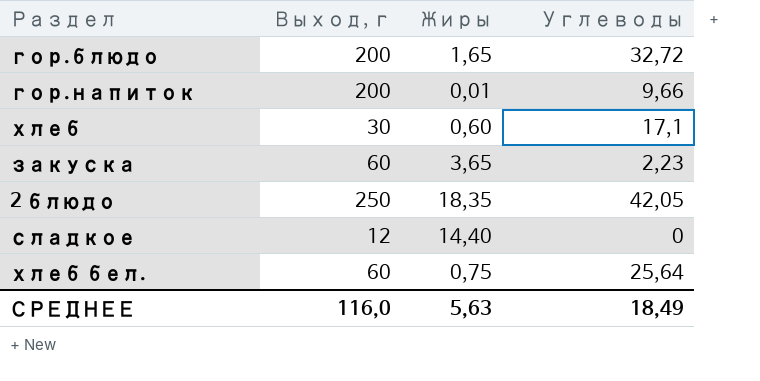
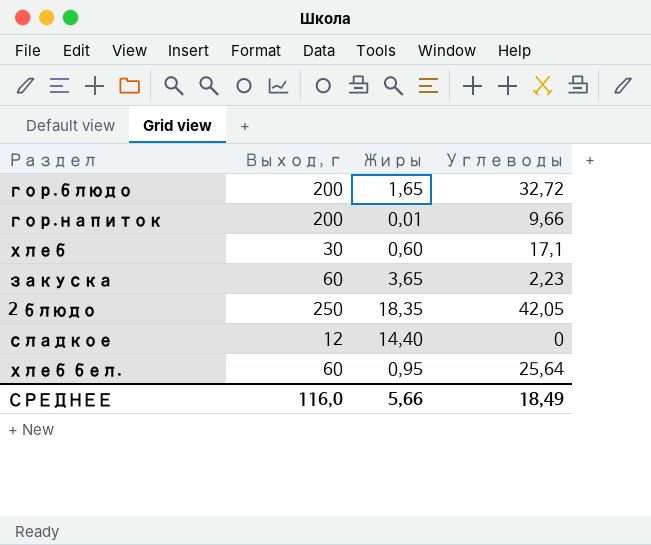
хлеб бел. | Жиры: 0,75 -> 0,95
СРЕДНЕЕ | Жиры: 5,63 -> 5,66

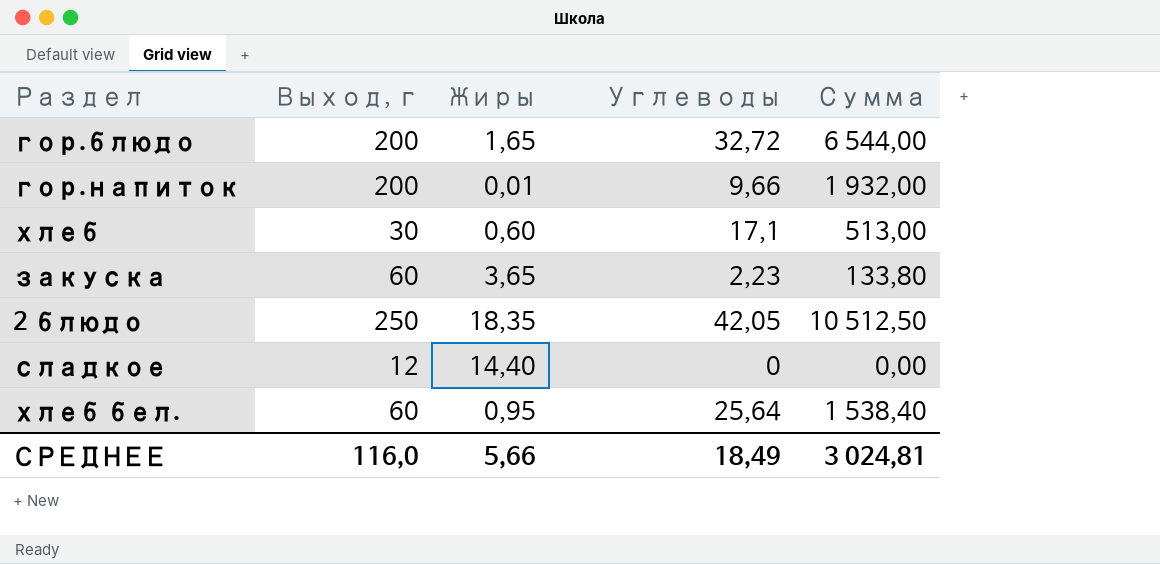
column Сумма | formula: none -> [Выход, г] * [Углеводы]

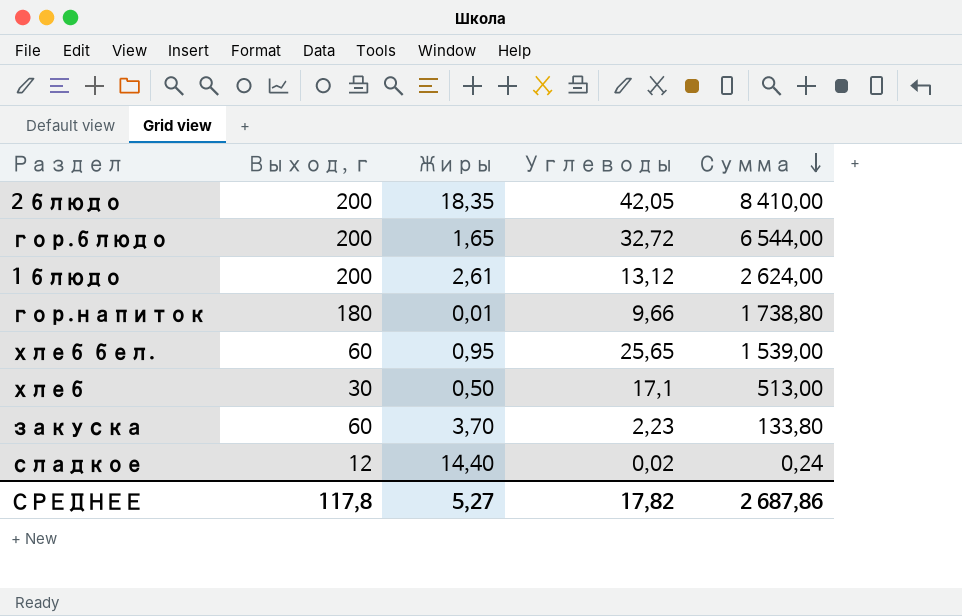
row order: none -> Сумма descending
2 блюдо | Выход, г: 250 -> 200
2 блюдо | Сумма: 10 512,50 -> 8 410,00
row 1 блюдо: none -> 200 | 2,61 | 13,12 | 2 624,00
гор.напиток | Выход, г: 200 -> 180
гор.напиток | Сумма: 1 932,00 -> 1 738,80
хлеб бел. | Углеводы: 25,64 -> 25,65
хлеб бел. | Сумма: 1 538,40 -> 1 539,00
хлеб | Жиры: 0,60 -> 0,50
закуска | Жиры: 3,65 -> 3,70
сладкое | Углеводы: 0 -> 0,02
сладкое | Сумма: 0,00 -> 0,24
СРЕДНЕЕ | Выход, г: 116,0 -> 117,8
СРЕДНЕЕ | Жиры: 5,66 -> 5,27
СРЕДНЕЕ | Углеводы: 18,49 -> 17,82
СРЕДНЕЕ | Сумма: 3 024,81 -> 2 687,86

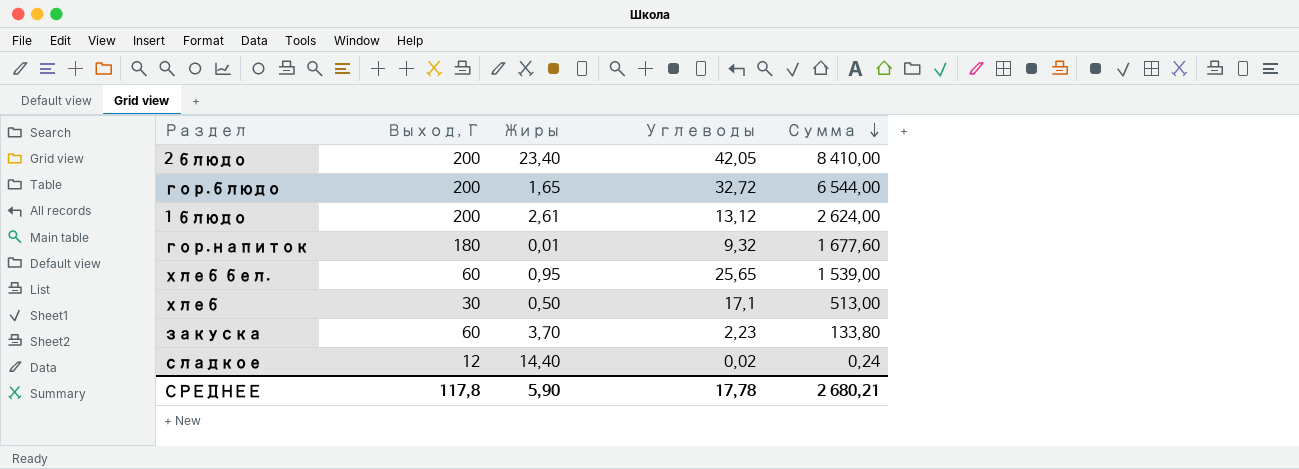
column name: Выход, г -> Выход, Г
2 блюдо | Жиры: 18,35 -> 23,40
гор.напиток | Углеводы: 9,66 -> 9,32
гор.напиток | Сумма: 1 738,80 -> 1 677,60
СРЕДНЕЕ | Жиры: 5,27 -> 5,90
СРЕДНЕЕ | Углеводы: 17,82 -> 17,78
СРЕДНЕЕ | Сумма: 2 687,86 -> 2 680,21

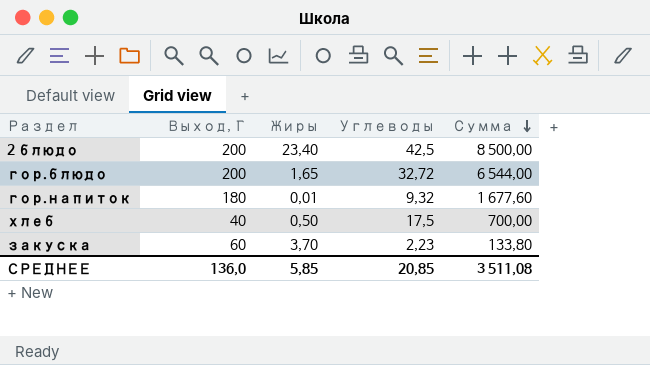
row 1 блюдо: 200 | 2,61 | 13,12 | 2 624,00 -> none
row хлеб бел.: 60 | 0,95 | 25,65 | 1 539,00 -> none
row сладкое: 12 | 14,40 | 0,02 | 0,24 -> none
2 блюдо | Углеводы: 42,05 -> 42,5
2 блюдо | Сумма: 8 410,00 -> 8 500,00
хлеб | Выход, Г: 30 -> 40
хлеб | Углеводы: 17,1 -> 17,5
хлеб | Сумма: 513,00 -> 700,00
СРЕДНЕЕ | Выход, Г: 117,8 -> 136,0
СРЕДНЕЕ | Жиры: 5,90 -> 5,85
СРЕДНЕЕ | Углеводы: 17,78 -> 20,85
СРЕДНЕЕ | Сумма: 2 680,21 -> 3 511,08

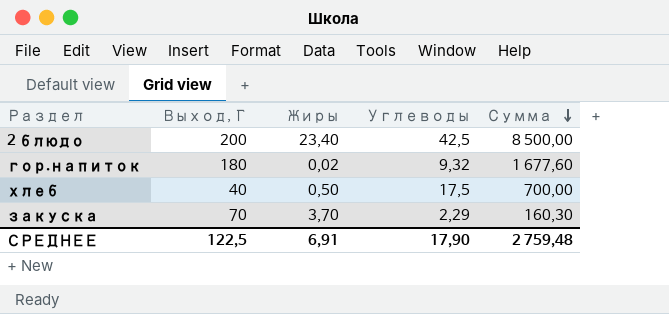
row гор.блюдо: 200 | 1,65 | 32,72 | 6 544,00 -> none
гор.напиток | Жиры: 0,01 -> 0,02
закуска | Выход, Г: 60 -> 70
закуска | Углеводы: 2,23 -> 2,29
закуска | Сумма: 133,80 -> 160,30
СРЕДНЕЕ | Выход, Г: 136,0 -> 122,5
СРЕДНЕЕ | Жиры: 5,85 -> 6,91
СРЕДНЕЕ | Углеводы: 20,85 -> 17,90
СРЕДНЕЕ | Сумма: 3 511,08 -> 2 759,48

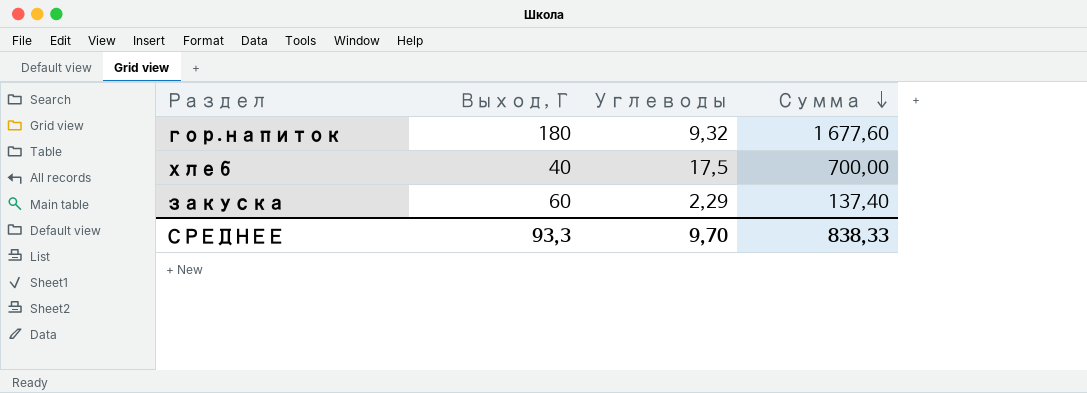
column Жиры | position: 3 -> none
row 2 блюдо: 200 | 23,40 | 42,5 | 8 500,00 -> none
закуска | Выход, Г: 70 -> 60
закуска | Сумма: 160,30 -> 137,40
СРЕДНЕЕ | Выход, Г: 122,5 -> 93,3
СРЕДНЕЕ | Углеводы: 17,90 -> 9,70
СРЕДНЕЕ | Сумма: 2 759,48 -> 838,33

